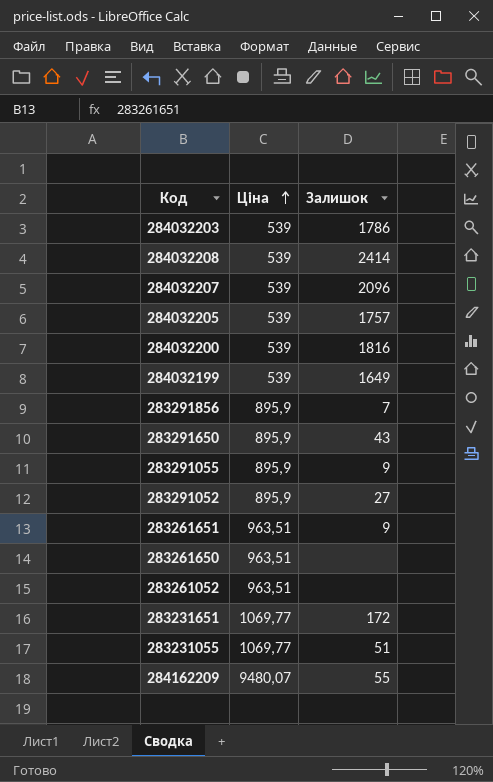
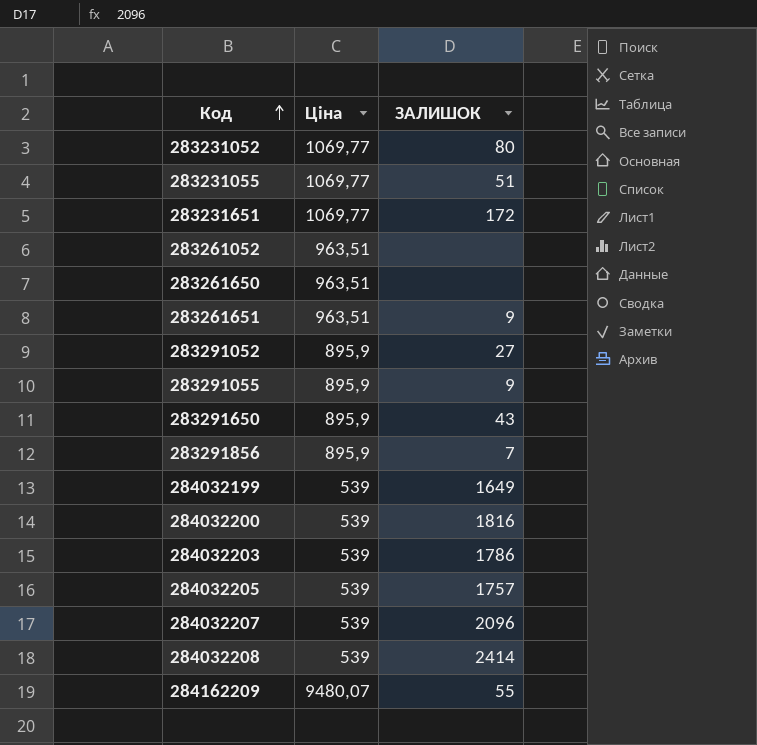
row order: Ціна ascending -> Код ascending
column name: Залишок -> ЗАЛИШОК
row 283231052: none -> 1069,77 | 80

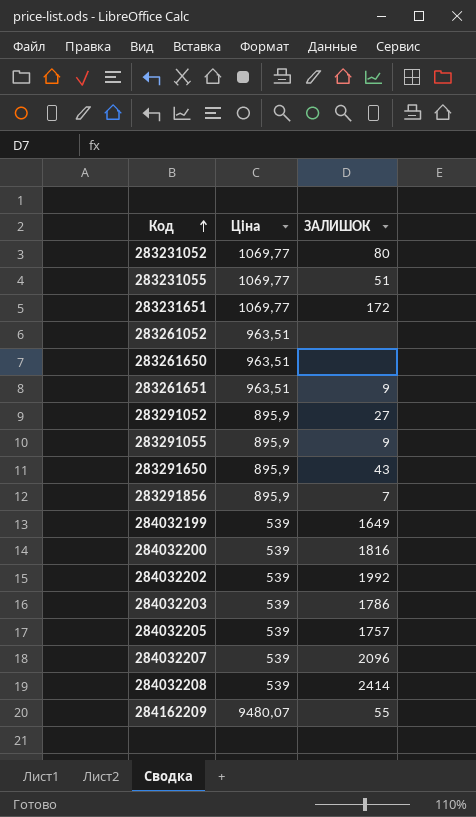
row 284032202: none -> 539 | 1992

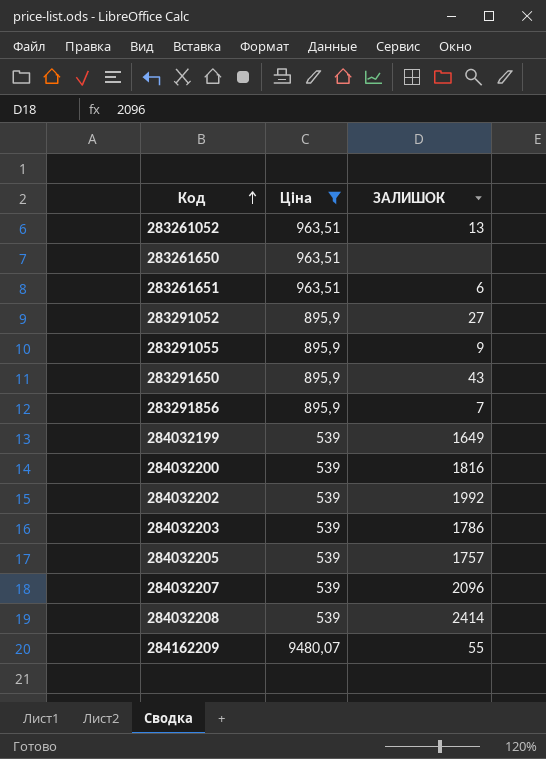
filter: none -> Ціна != 1069,77
283261052 | ЗАЛИШОК: none -> 13
283261651 | ЗАЛИШОК: 9 -> 6

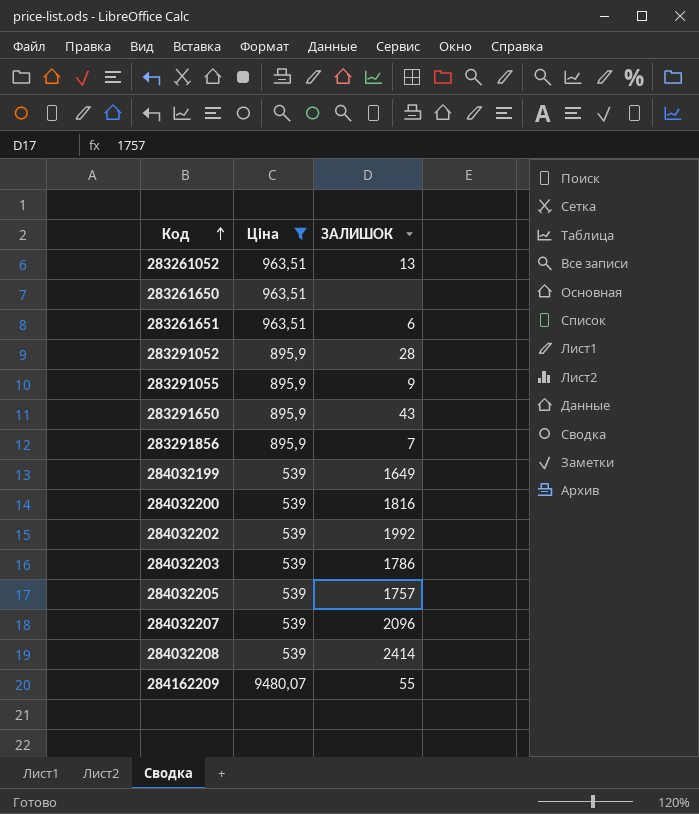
283291052 | ЗАЛИШОК: 27 -> 28

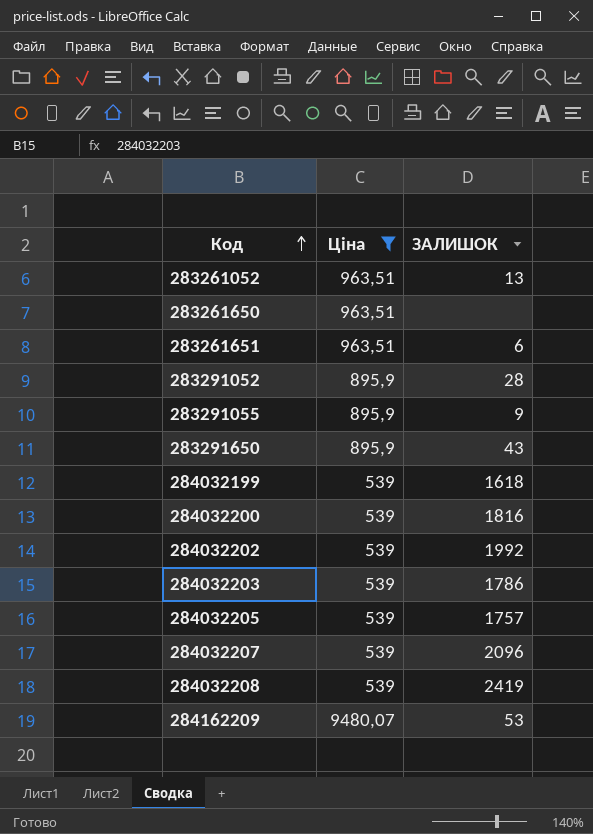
row 283291856: 895,9 | 7 -> none
284032199 | ЗАЛИШОК: 1649 -> 1618
284032208 | ЗАЛИШОК: 2414 -> 2419
284162209 | ЗАЛИШОК: 55 -> 53

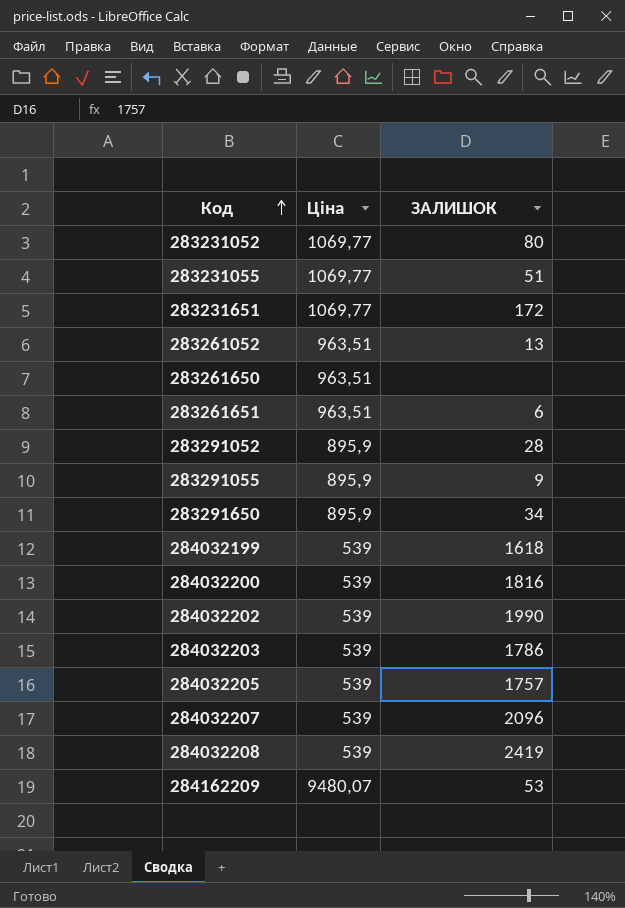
filter: Ціна != 1069,77 -> none
283291650 | ЗАЛИШОК: 43 -> 34
284032202 | ЗАЛИШОК: 1992 -> 1990

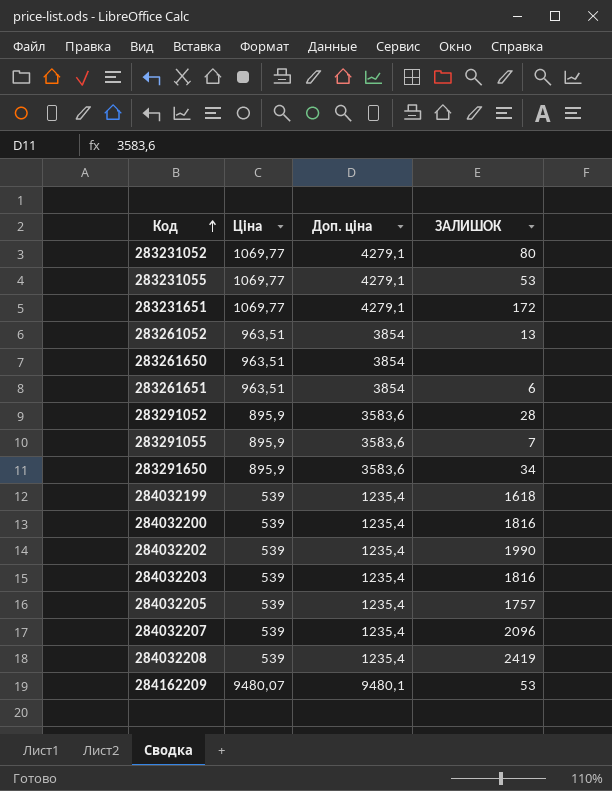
column Доп. ціна | position: none -> 3
283231055 | ЗАЛИШОК: 51 -> 53
283291055 | ЗАЛИШОК: 9 -> 7
284032203 | ЗАЛИШОК: 1786 -> 1816

